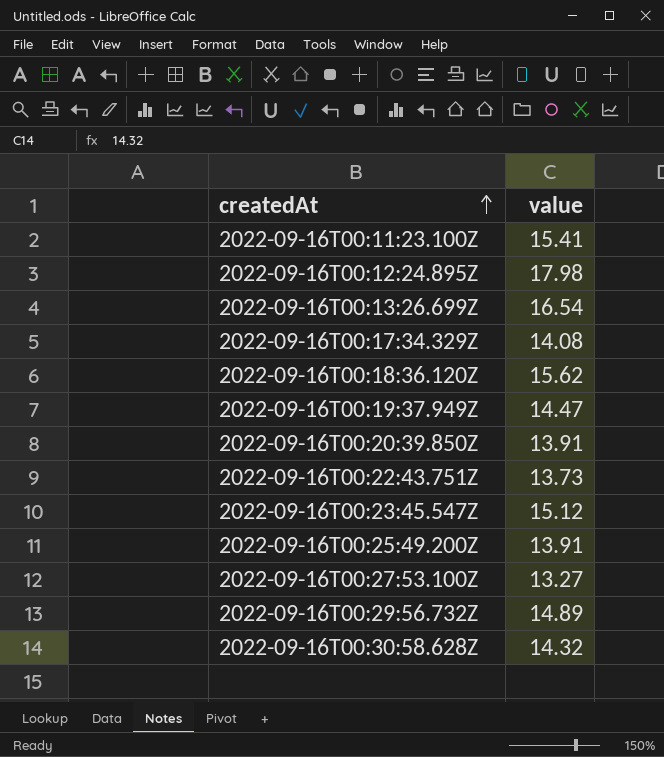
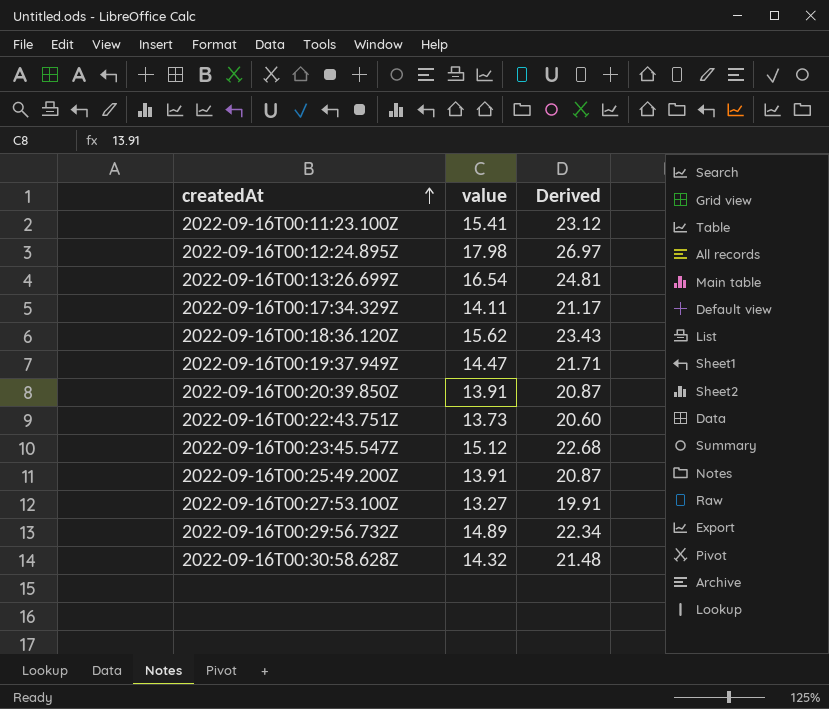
column Derived | formula: none -> [value] * 1.5
2022-09-16T00:17:34.329Z | value: 14.08 -> 14.11

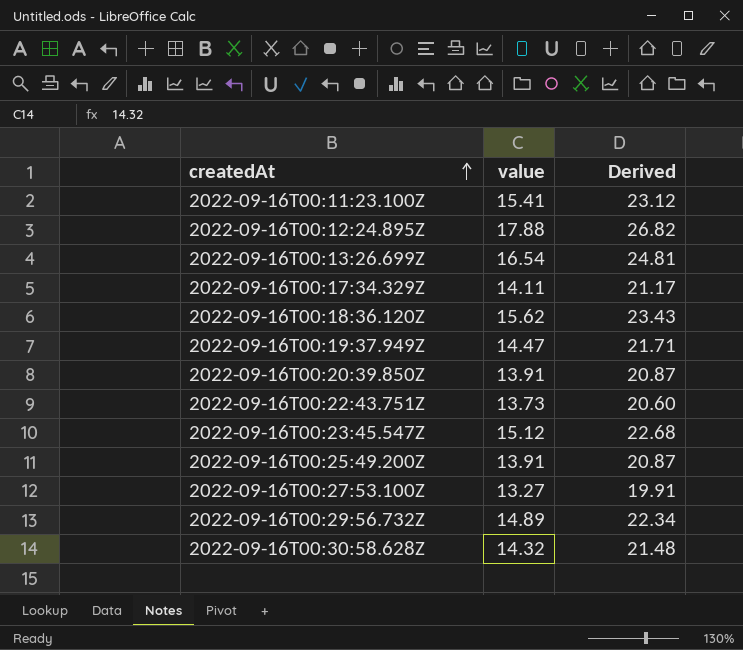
2022-09-16T00:12:24.895Z | value: 17.98 -> 17.88
2022-09-16T00:12:24.895Z | Derived: 26.97 -> 26.82

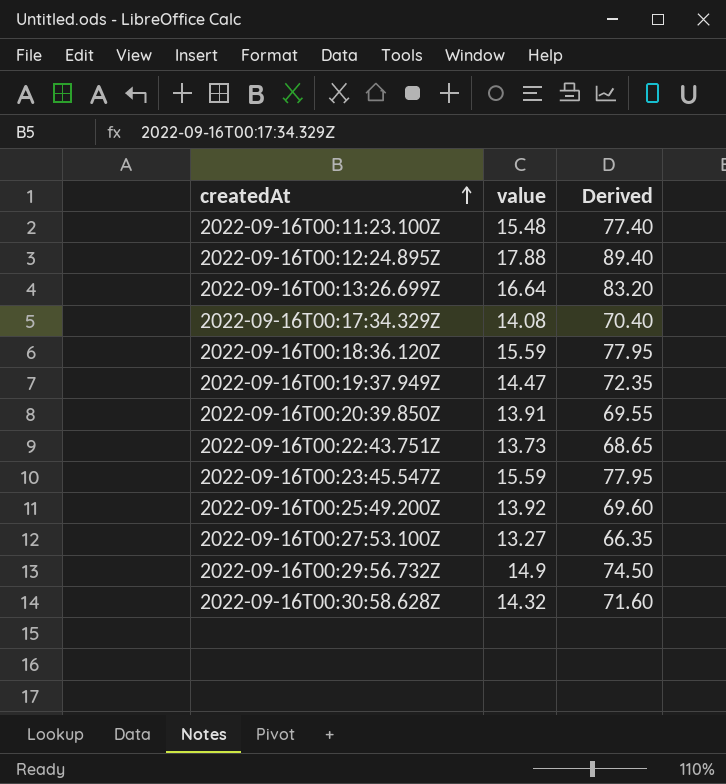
column Derived | formula: [value] * 1.5 -> [value] * 5
2022-09-16T00:11:23.100Z | value: 15.41 -> 15.48
2022-09-16T00:13:26.699Z | value: 16.54 -> 16.64
2022-09-16T00:17:34.329Z | value: 14.11 -> 14.08
2022-09-16T00:18:36.120Z | value: 15.62 -> 15.59
2022-09-16T00:23:45.547Z | value: 15.12 -> 15.59
2022-09-16T00:25:49.200Z | value: 13.91 -> 13.92
2022-09-16T00:29:56.732Z | value: 14.89 -> 14.9

